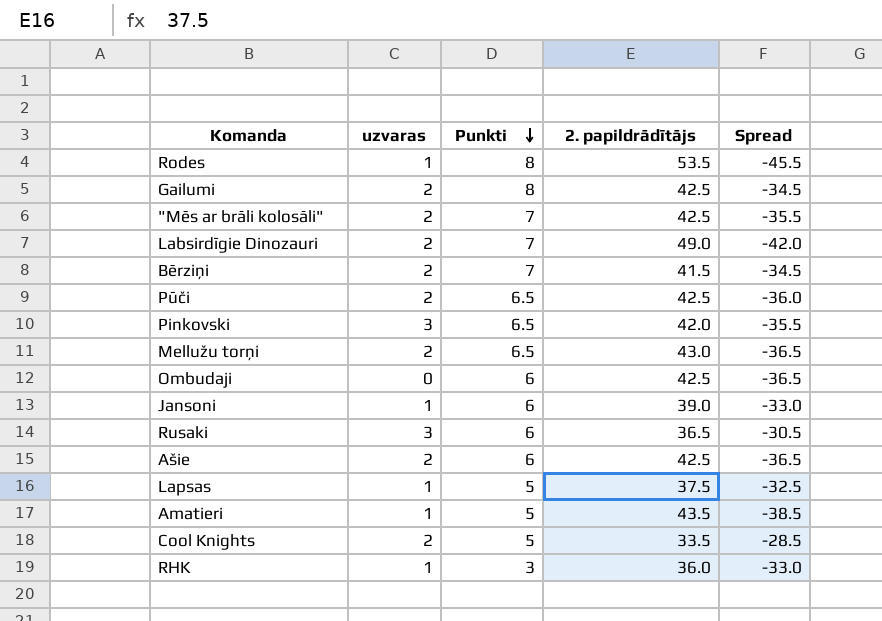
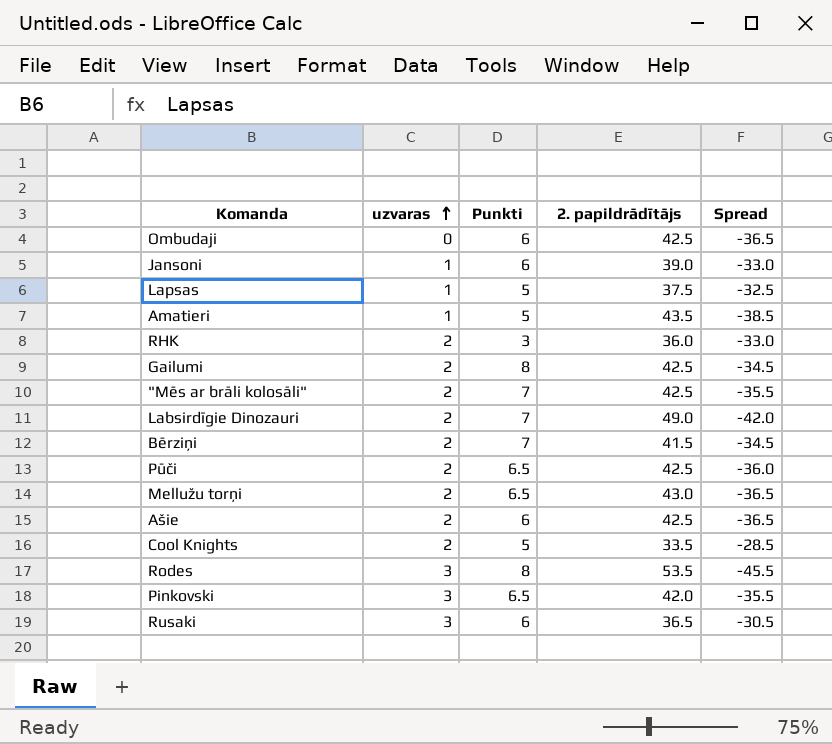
row order: Punkti descending -> uzvaras ascending
RHK | uzvaras: 1 -> 2
Rodes | uzvaras: 1 -> 3

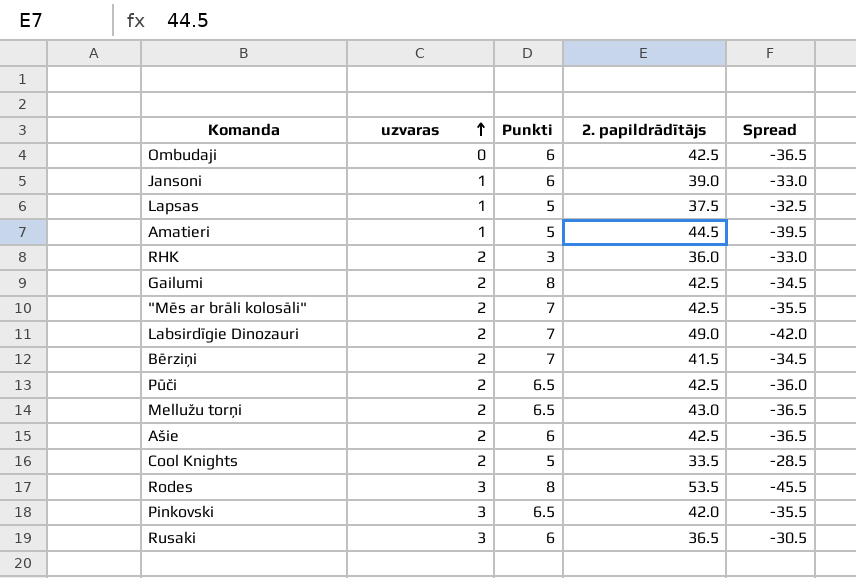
Amatieri | 2. papildrādītājs: 43.5 -> 44.5
Amatieri | Spread: -38.5 -> -39.5

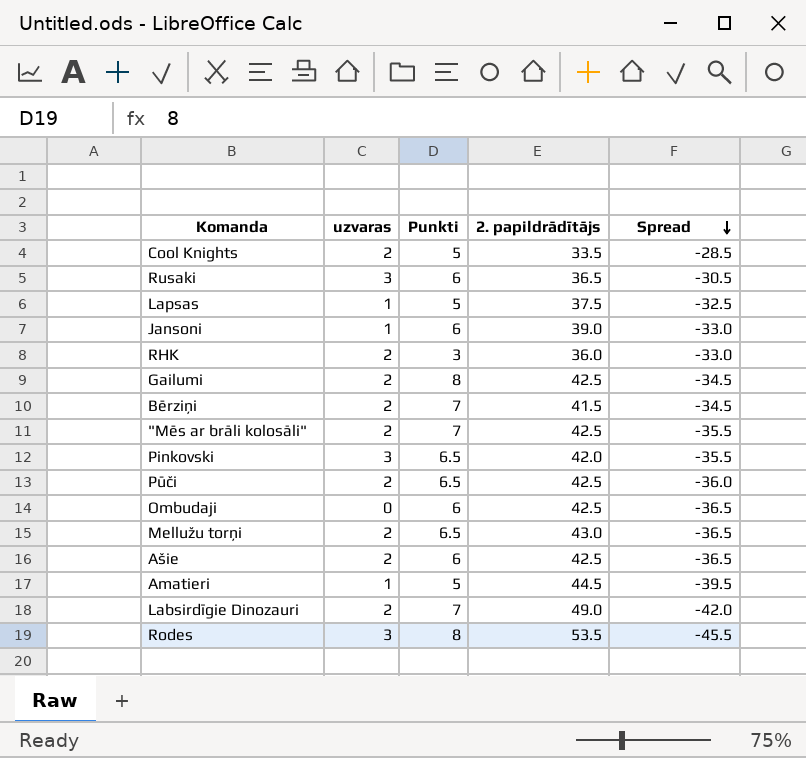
row order: uzvaras ascending -> Spread descending

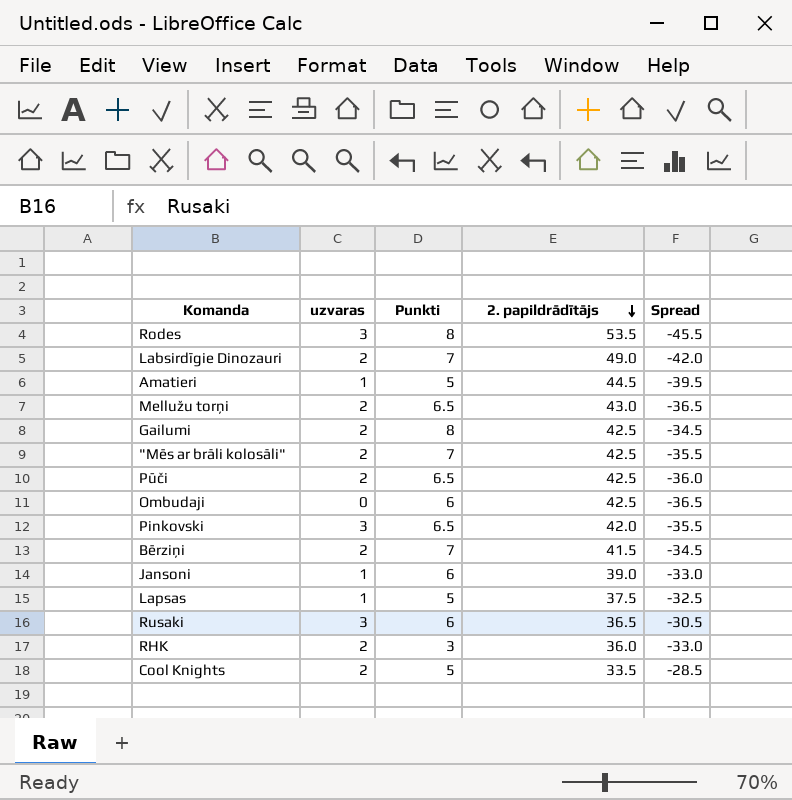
row order: Spread descending -> 2. papildrādītājs descending
row Ašie: 2 | 6 | 42.5 | -36.5 -> none

